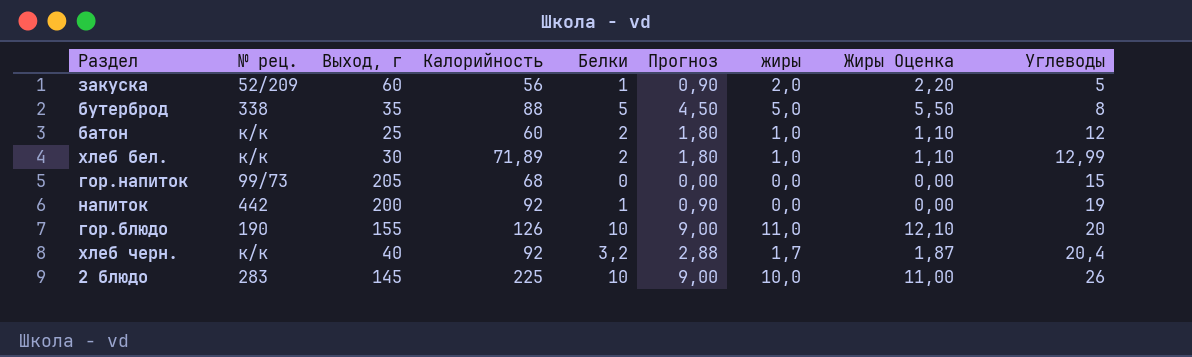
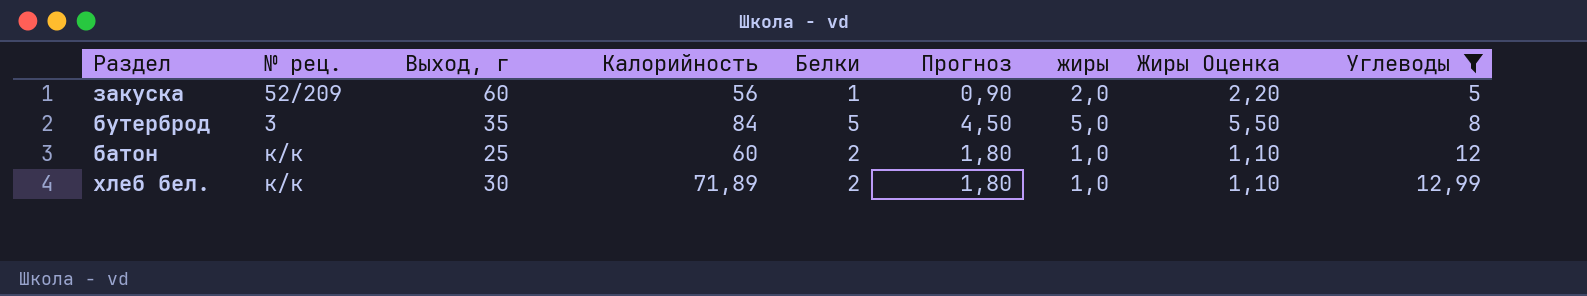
filter: none -> Углеводы <= 12,99
бутерброд | № рец.: 338 -> 3
бутерброд | Калорийность: 88 -> 84

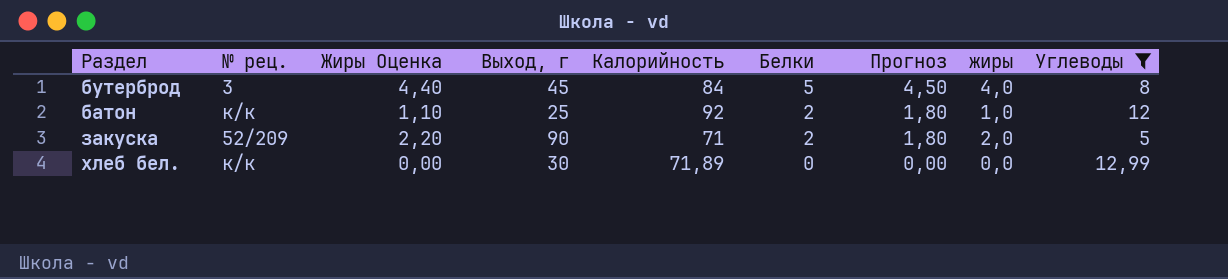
row order: Углеводы ascending -> Белки descending
column Жиры Оценка | position: 8 -> 3
бутерброд | Жиры Оценка: 5,50 -> 4,40
бутерброд | Выход, г: 35 -> 45
бутерброд | жиры: 5,0 -> 4,0
батон | Калорийность: 60 -> 92
закуска | Выход, г: 60 -> 90
закуска | Калорийность: 56 -> 71
закуска | Белки: 1 -> 2
закуска | Прогноз: 0,90 -> 1,80
хлеб бел. | Жиры Оценка: 1,10 -> 0,00
хлеб бел. | Белки: 2 -> 0
хлеб бел. | Прогноз: 1,80 -> 0,00
хлеб бел. | жиры: 1,0 -> 0,0

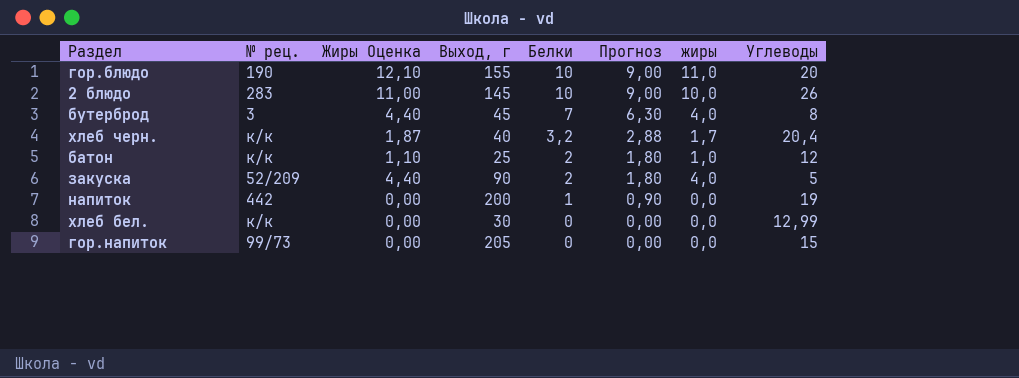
filter: Углеводы <= 12,99 -> none
column Калорийность | position: 5 -> none
бутерброд | Белки: 5 -> 7
бутерброд | Прогноз: 4,50 -> 6,30
закуска | Жиры Оценка: 2,20 -> 4,40
закуска | жиры: 2,0 -> 4,0

